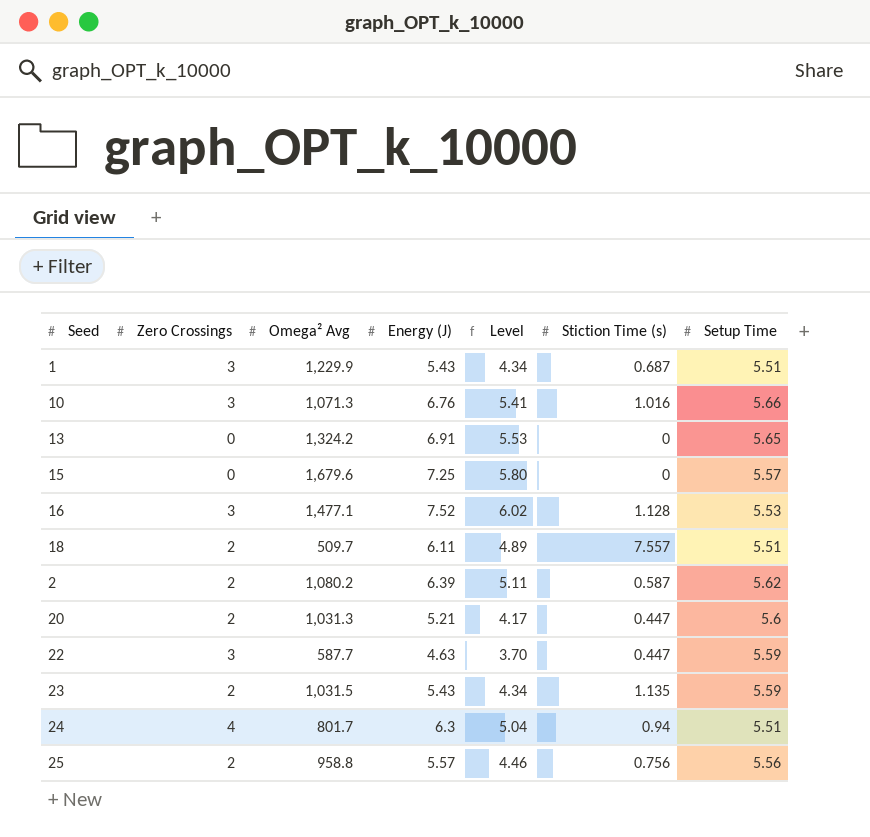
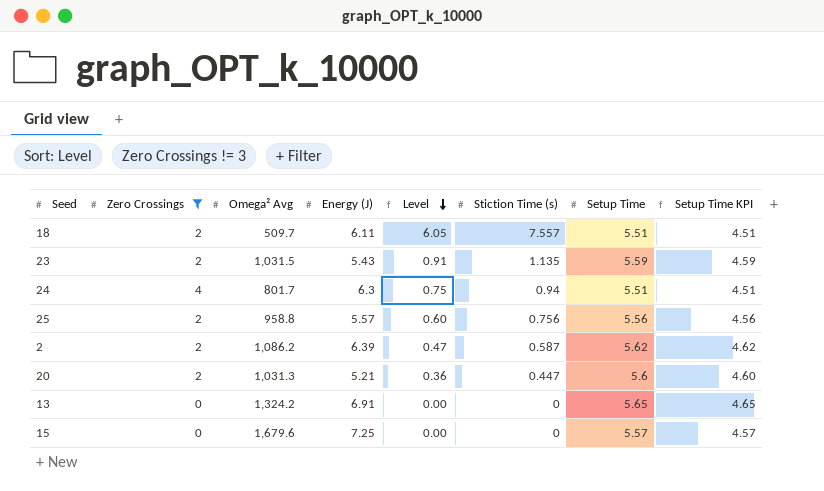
filter: none -> Zero Crossings != 3
row order: none -> Level descending
column Level | formula: [Energy (J)] * 0.8 -> [Stiction Time (s)] * 0.8
column Setup Time KPI | formula: none -> [Setup Time] - 1
2 | Omega² Avg: 1,080.2 -> 1,086.2

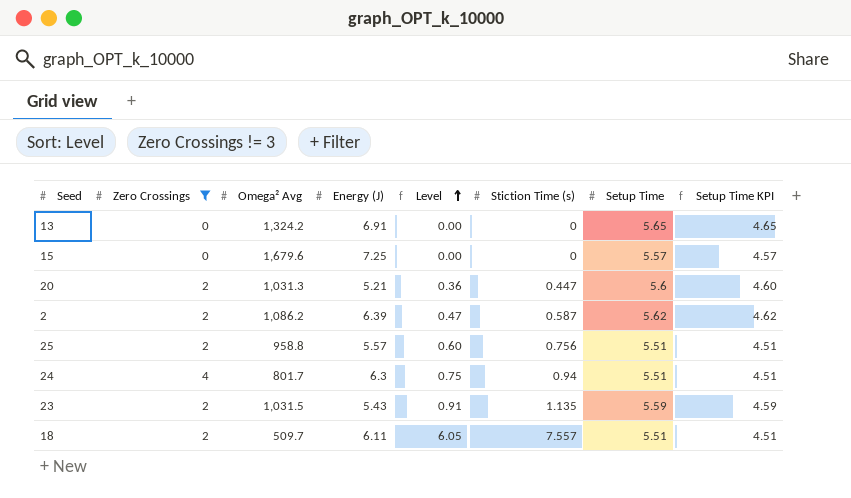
row order: Level descending -> Level ascending
25 | Setup Time: 5.56 -> 5.51
25 | Setup Time KPI: 4.56 -> 4.51

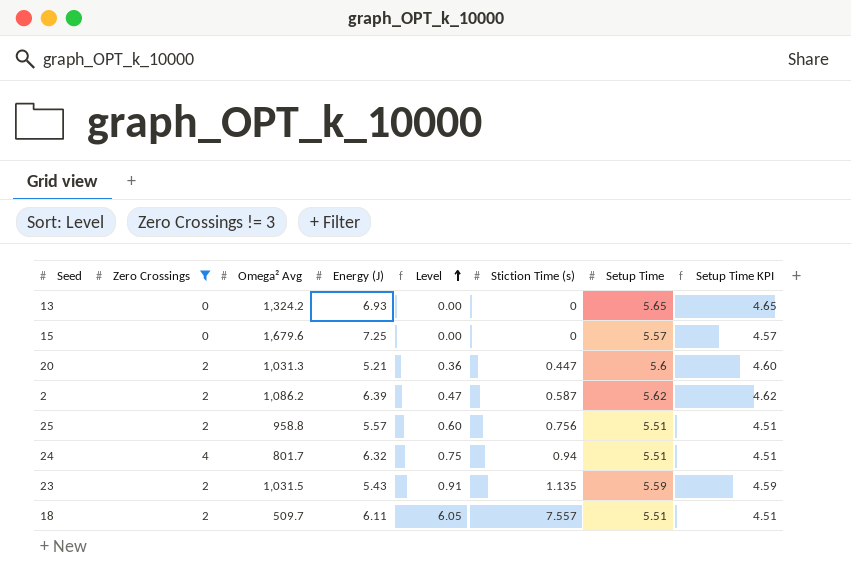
13 | Energy (J): 6.91 -> 6.93
24 | Energy (J): 6.3 -> 6.32

